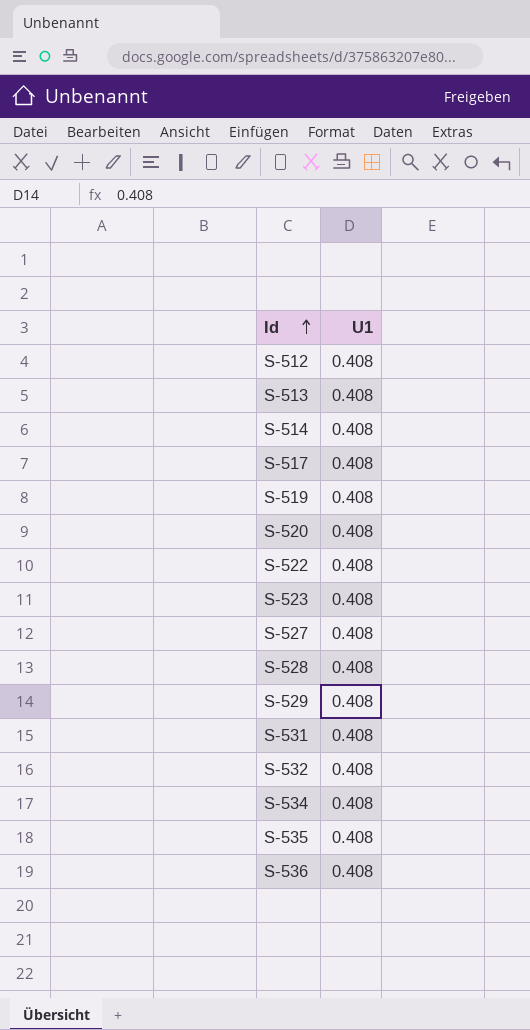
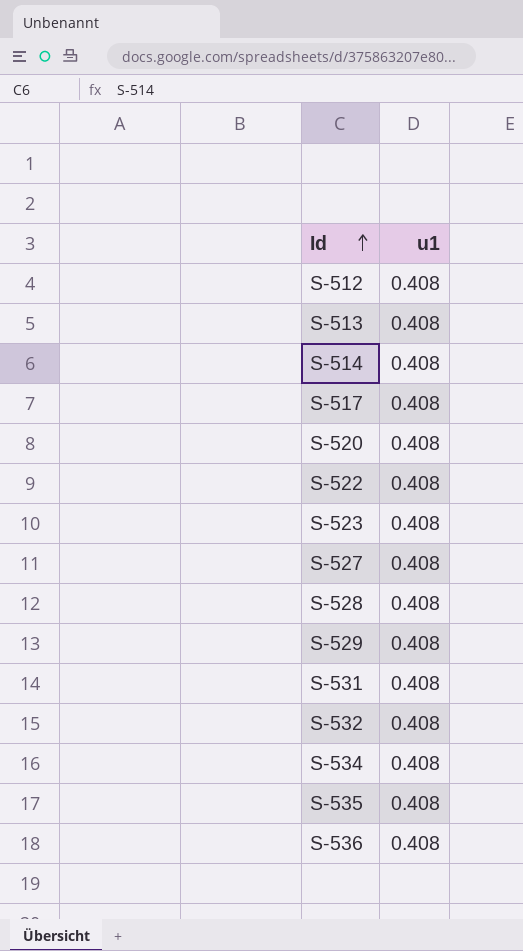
column name: U1 -> u1
row S-519: 0.408 -> none

